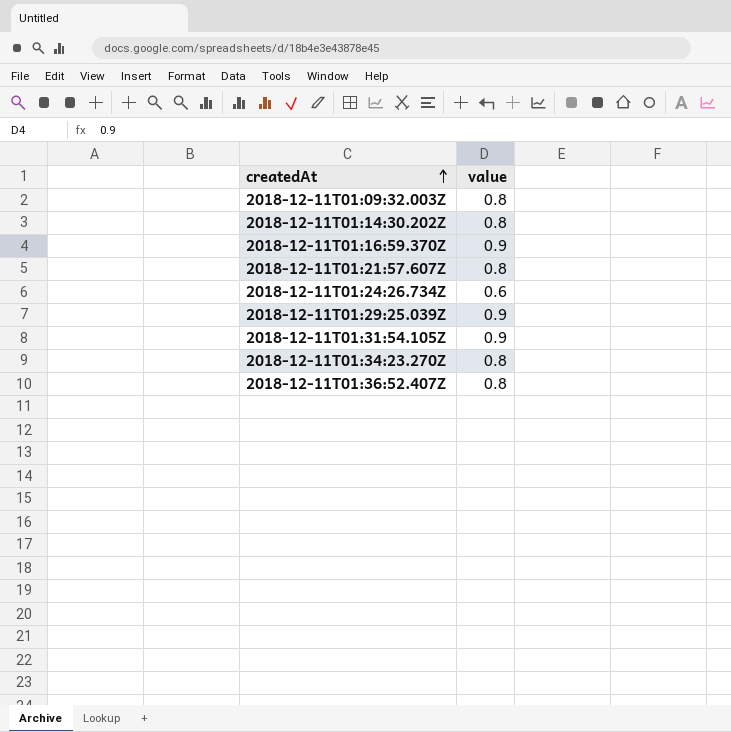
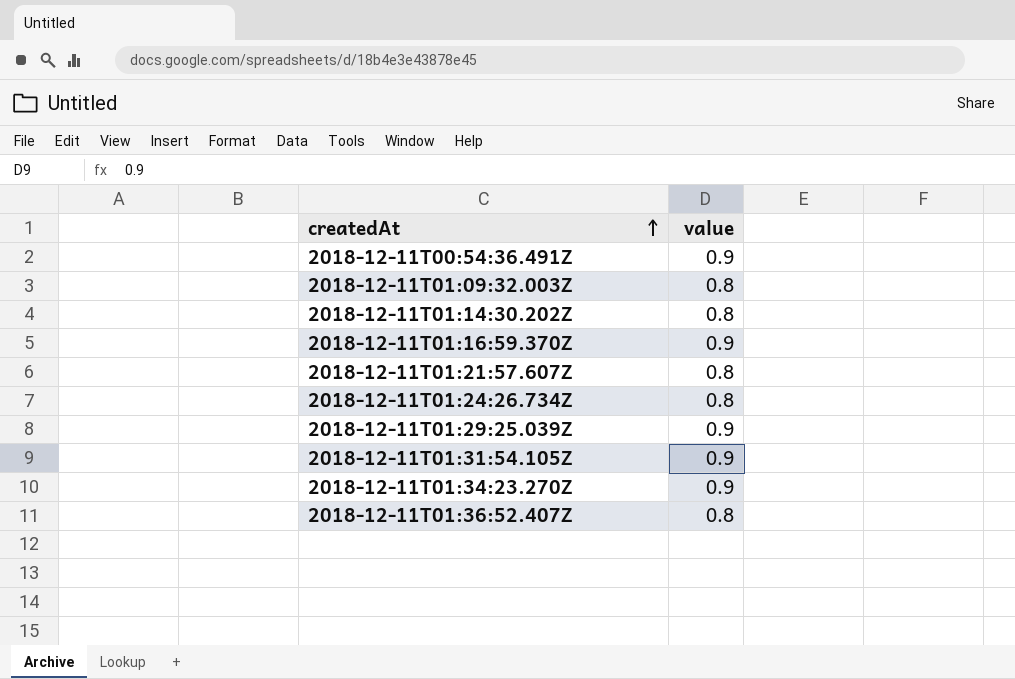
row 2018-12-11T00:54:36.491Z: none -> 0.9
2018-12-11T01:24:26.734Z | value: 0.6 -> 0.8
2018-12-11T01:34:23.270Z | value: 0.8 -> 0.9

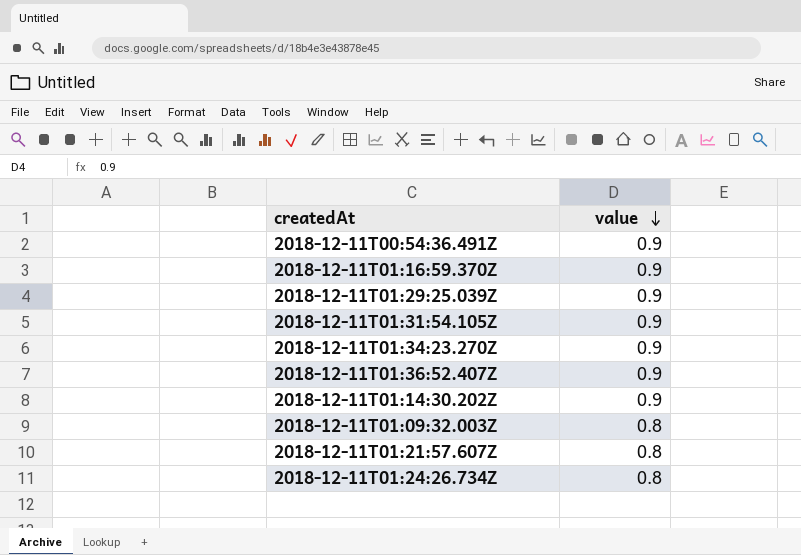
row order: createdAt ascending -> value descending
2018-12-11T01:36:52.407Z | value: 0.8 -> 0.9
2018-12-11T01:14:30.202Z | value: 0.8 -> 0.9

